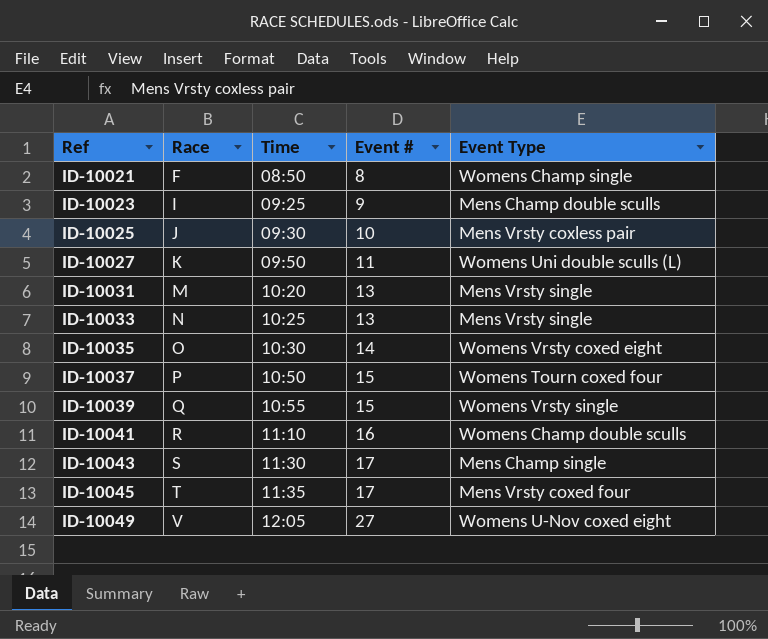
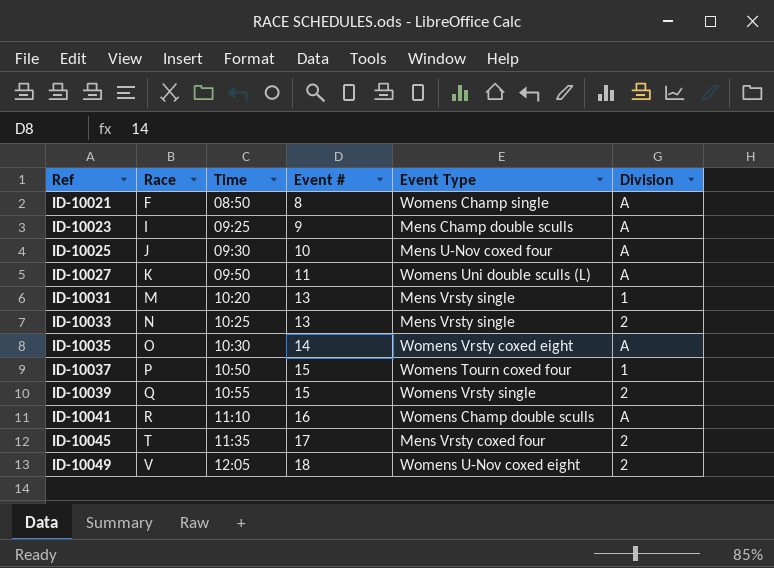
column Division | position: none -> 6
row ID-10043: S | 11:30 | 17 | Mens Champ single -> none
ID-10025 | Event Type: Mens Vrsty coxless pair -> Mens U-Nov coxed four
ID-10049 | Event #: 27 -> 18

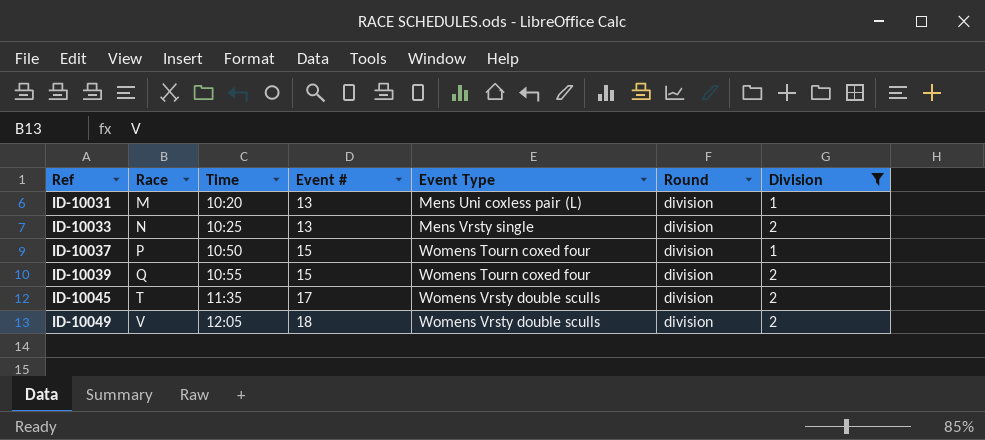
filter: none -> Division != A
column Round | position: none -> 6
ID-10031 | Event Type: Mens Vrsty single -> Mens Uni coxless pair (L)
ID-10039 | Event Type: Womens Vrsty single -> Womens Tourn coxed four
ID-10045 | Event Type: Mens Vrsty coxed four -> Womens Vrsty double sculls
ID-10049 | Event Type: Womens U-Nov coxed eight -> Womens Vrsty double sculls

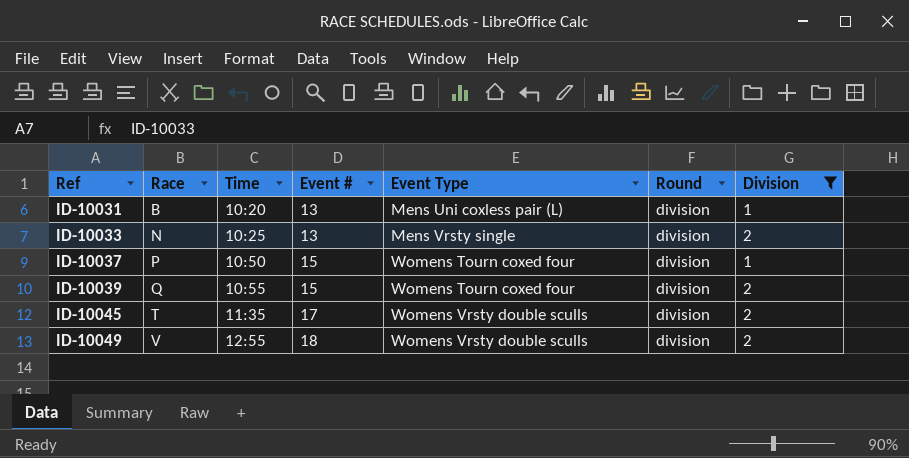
ID-10031 | Race: M -> B
ID-10049 | Time: 12:05 -> 12:55

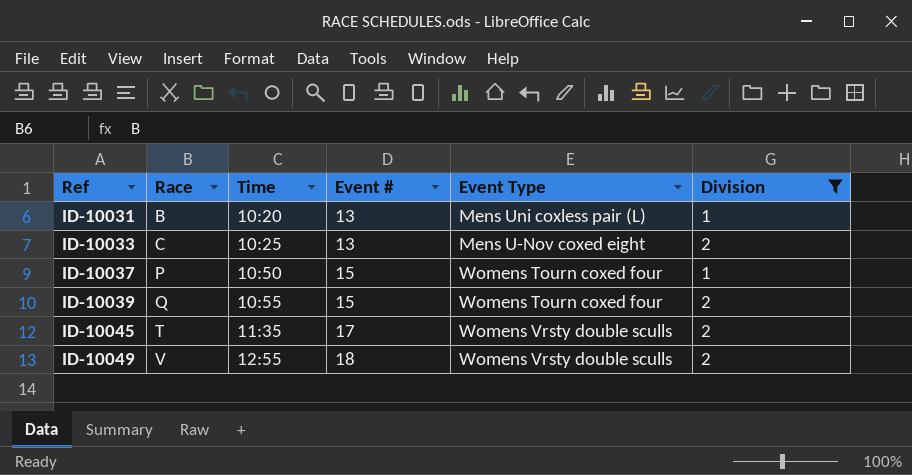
column Round | position: 6 -> none
ID-10033 | Race: N -> C
ID-10033 | Event Type: Mens Vrsty single -> Mens U-Nov coxed eight

